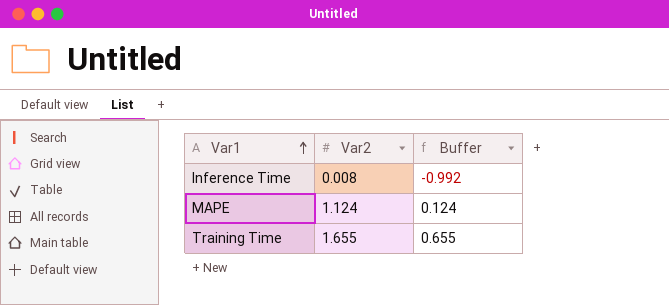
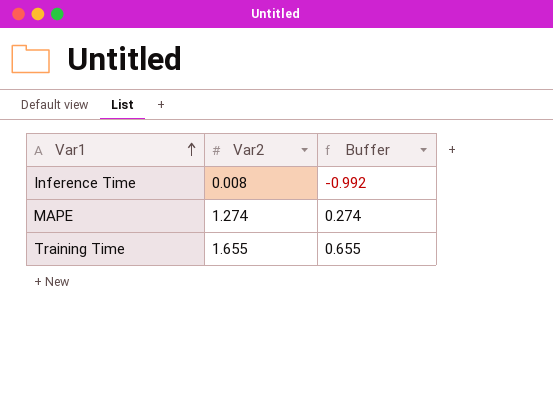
MAPE | Var2: 1.124 -> 1.274
MAPE | Buffer: 0.124 -> 0.274

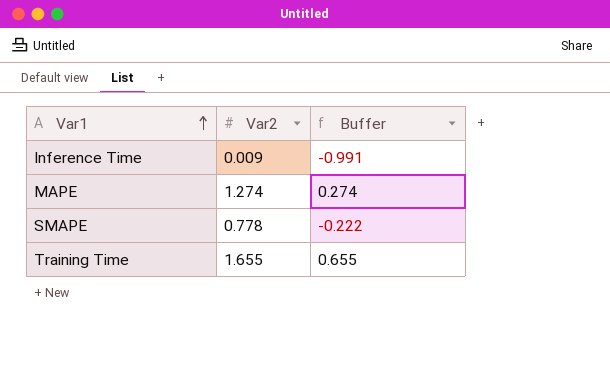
Inference Time | Var2: 0.008 -> 0.009
Inference Time | Buffer: -0.992 -> -0.991
row SMAPE: none -> 0.778 | -0.222

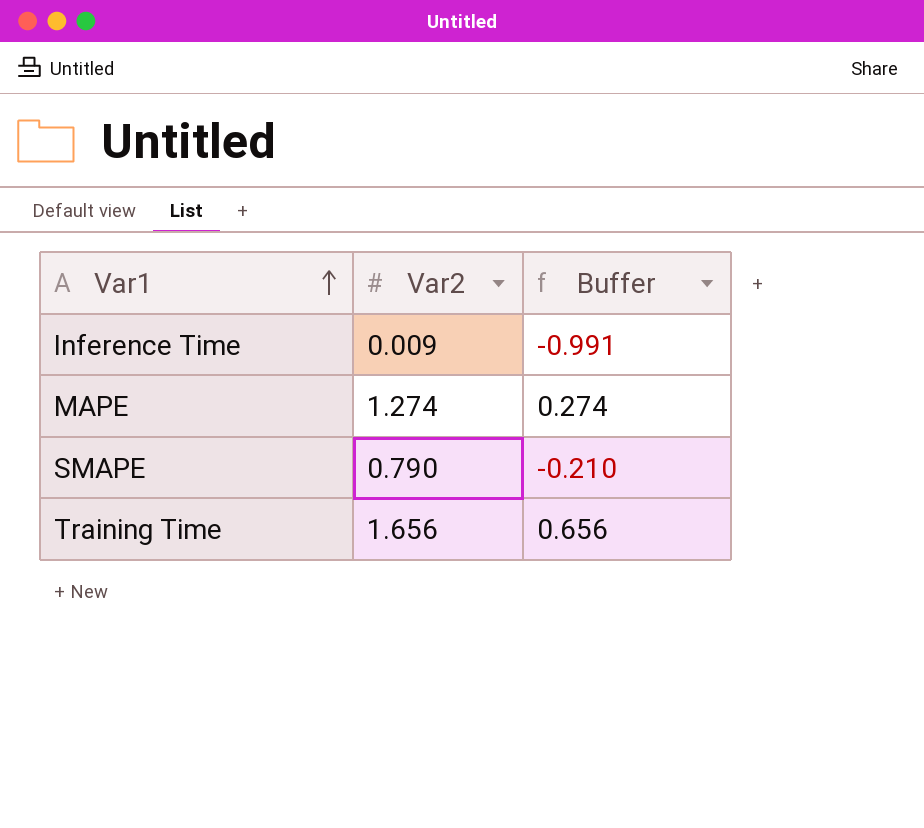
SMAPE | Var2: 0.778 -> 0.790
SMAPE | Buffer: -0.222 -> -0.210
Training Time | Var2: 1.655 -> 1.656
Training Time | Buffer: 0.655 -> 0.656

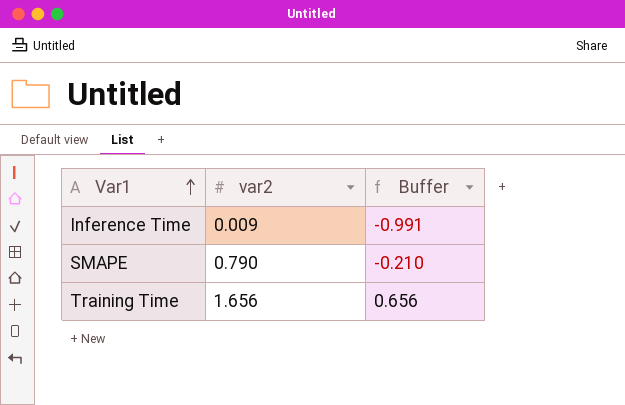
column name: Var2 -> var2
row MAPE: 1.274 | 0.274 -> none

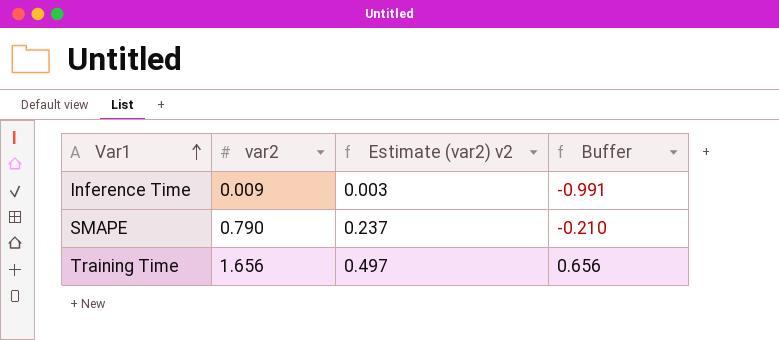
column Estimate (var2) v2 | formula: none -> [var2] * 0.3

